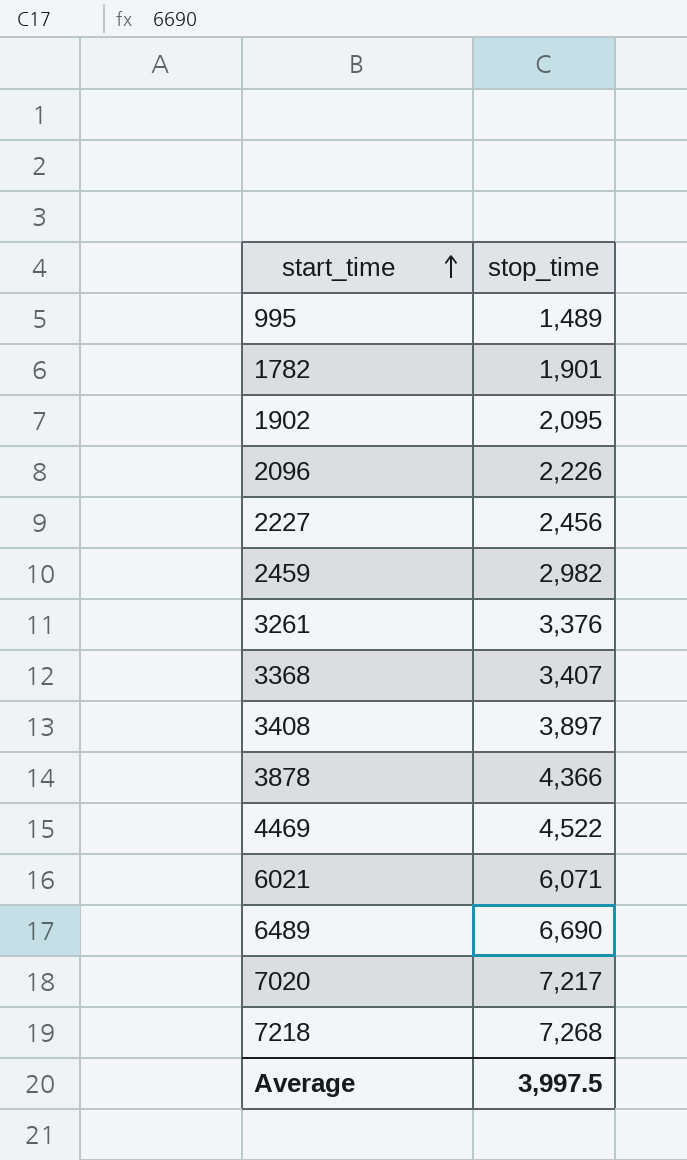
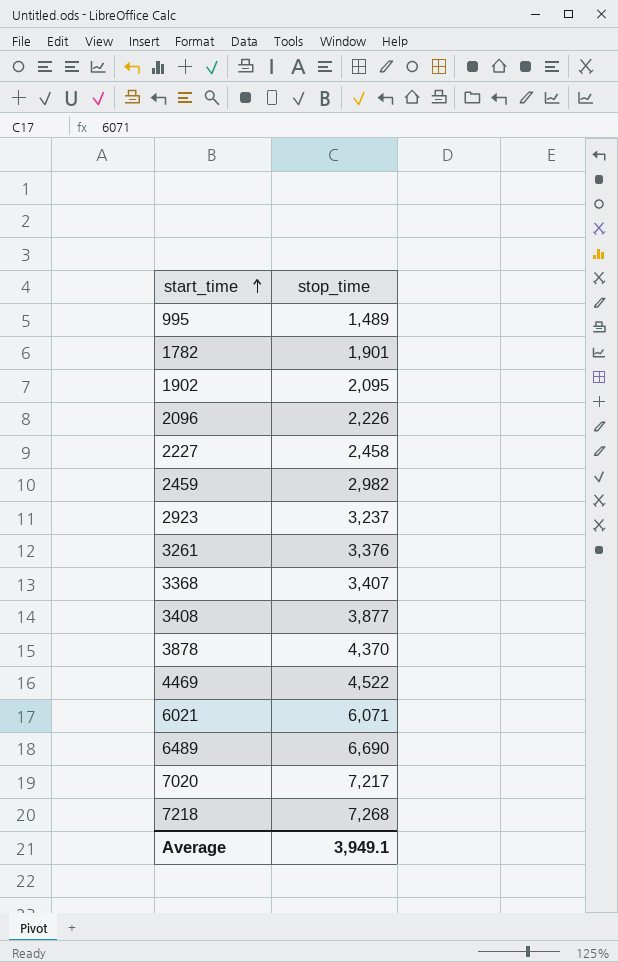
2227 | stop_time: 2,456 -> 2,458
row 2923: none -> 3,237
3408 | stop_time: 3,897 -> 3,877
3878 | stop_time: 4,366 -> 4,370
Average | stop_time: 3,997.5 -> 3,949.1

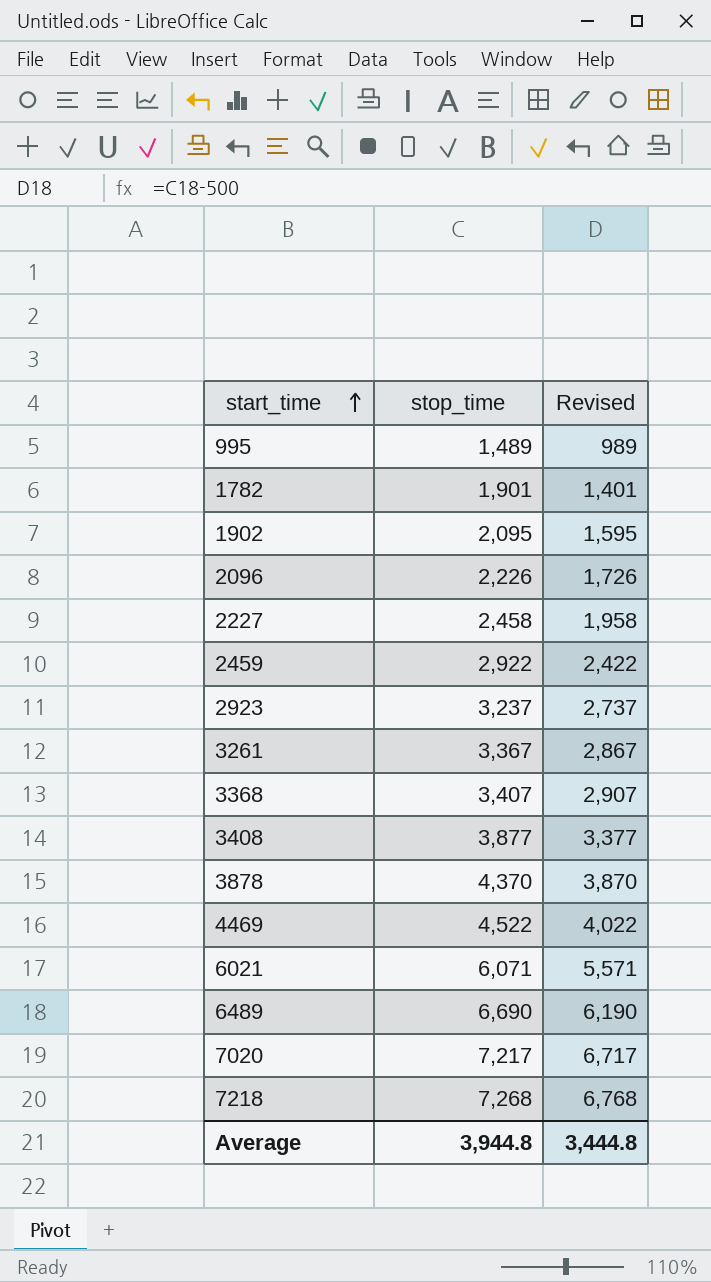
column Revised | formula: none -> [stop_time] - 500
2459 | stop_time: 2,982 -> 2,922
3261 | stop_time: 3,376 -> 3,367
Average | stop_time: 3,949.1 -> 3,944.8

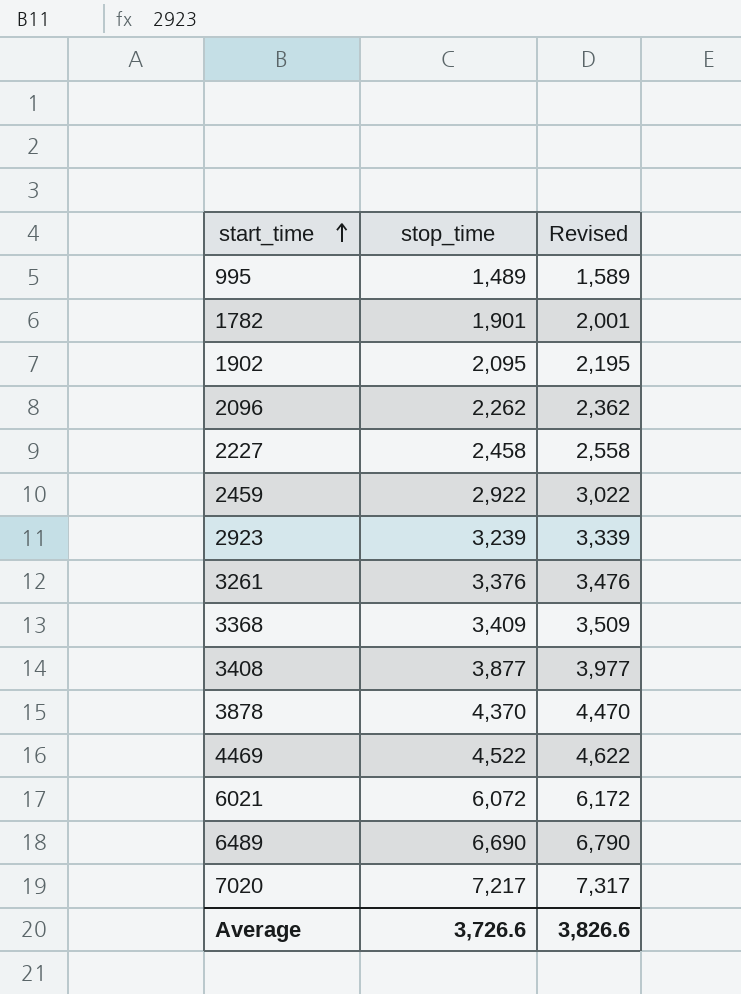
column Revised | formula: [stop_time] - 500 -> [stop_time] + 100
row 7218: 7,268 | 6,768 -> none
2096 | stop_time: 2,226 -> 2,262
2923 | stop_time: 3,237 -> 3,239
3261 | stop_time: 3,367 -> 3,376
3368 | stop_time: 3,407 -> 3,409
6021 | stop_time: 6,071 -> 6,072
Average | stop_time: 3,944.8 -> 3,726.6
Average | Revised: 3,444.8 -> 3,826.6

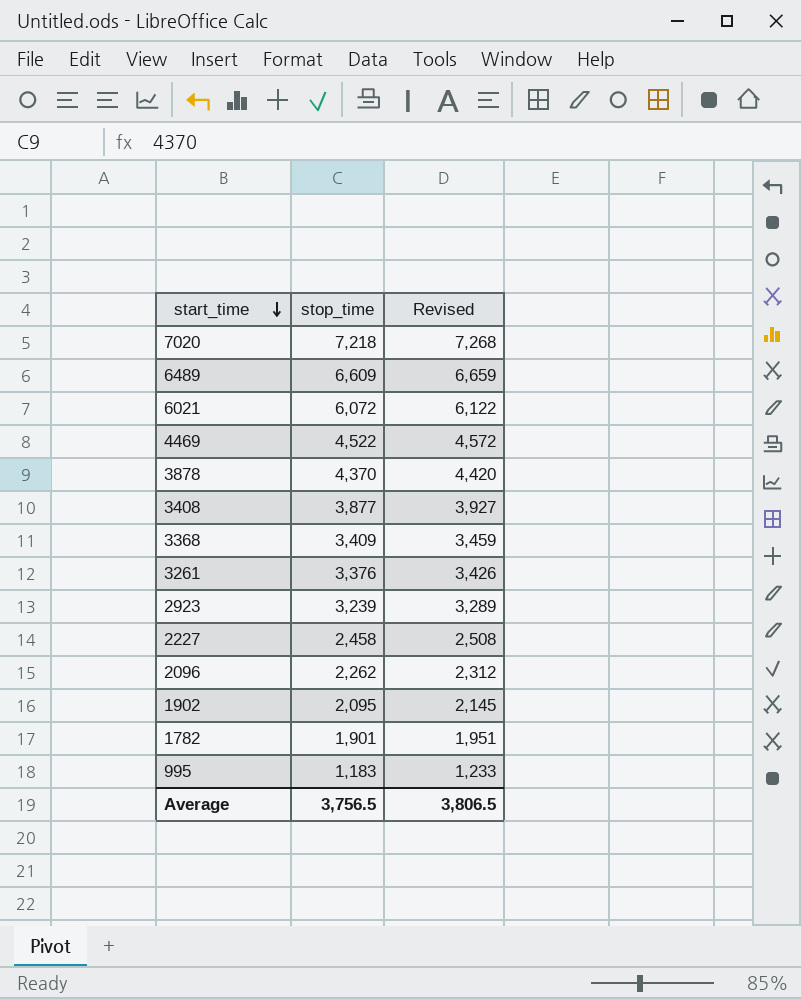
row order: start_time ascending -> start_time descending
column Revised | formula: [stop_time] + 100 -> [stop_time] + 50
row 2459: 2,922 | 3,022 -> none
7020 | stop_time: 7,217 -> 7,218
6489 | stop_time: 6,690 -> 6,609
995 | stop_time: 1,489 -> 1,183
Average | stop_time: 3,726.6 -> 3,756.5
Average | Revised: 3,826.6 -> 3,806.5

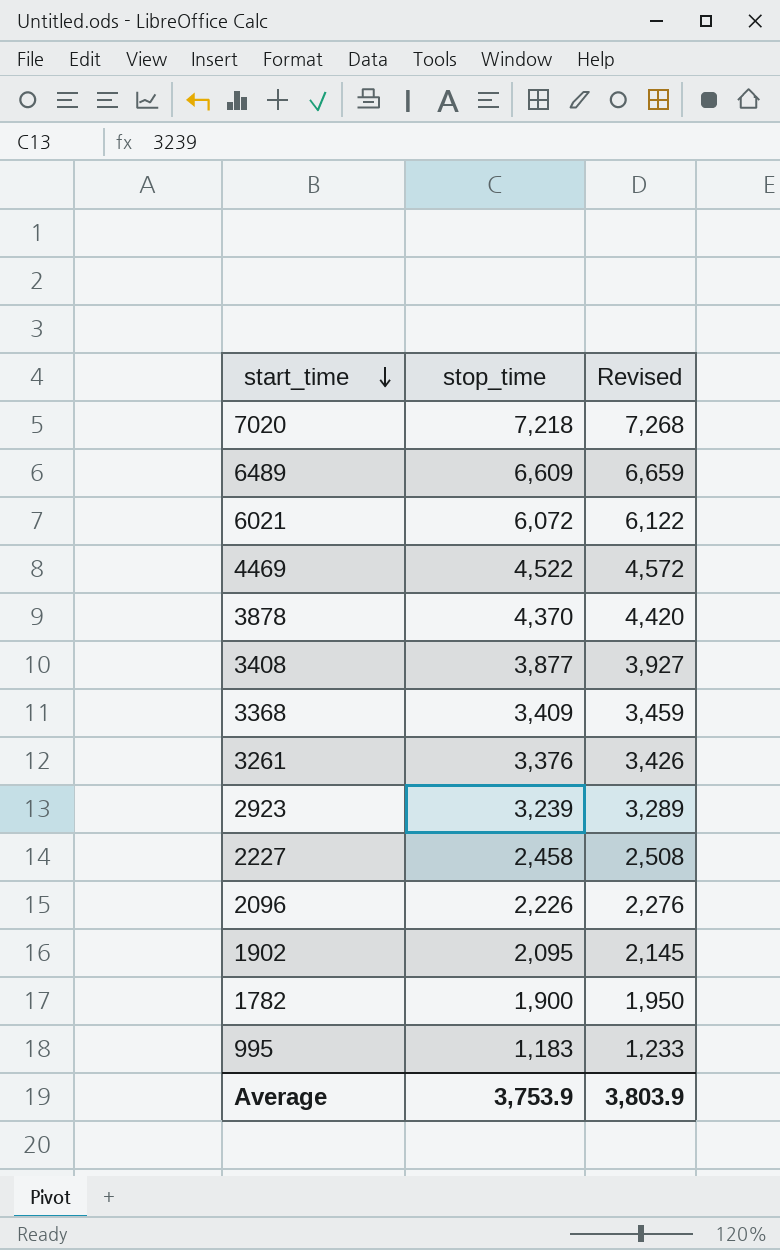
2096 | stop_time: 2,262 -> 2,226
2096 | Revised: 2,312 -> 2,276
1782 | stop_time: 1,901 -> 1,900
1782 | Revised: 1,951 -> 1,950
Average | stop_time: 3,756.5 -> 3,753.9
Average | Revised: 3,806.5 -> 3,803.9

